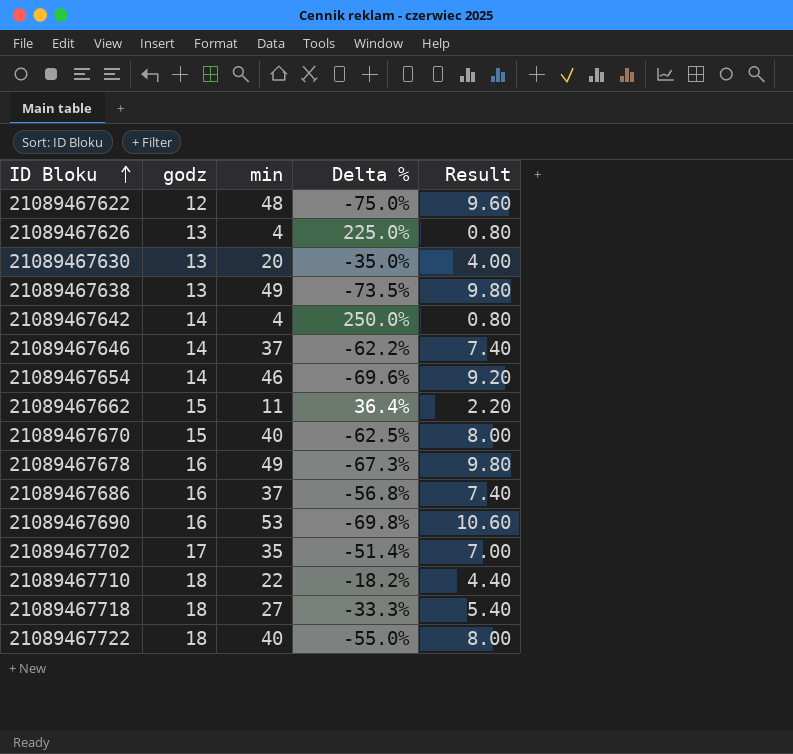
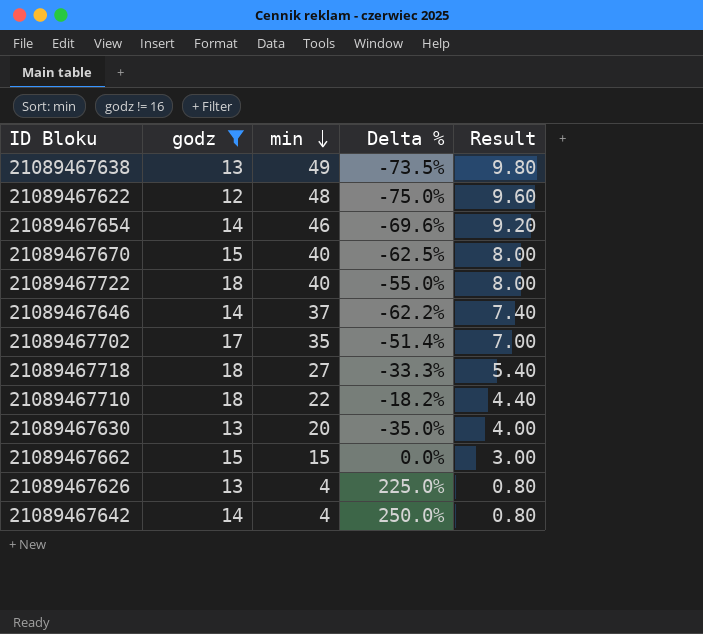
filter: none -> godz != 16
row order: ID Bloku ascending -> min descending
21089467662 | min: 11 -> 15
21089467662 | Delta %: 36.4% -> 0.0%
21089467662 | Result: 2.20 -> 3.00

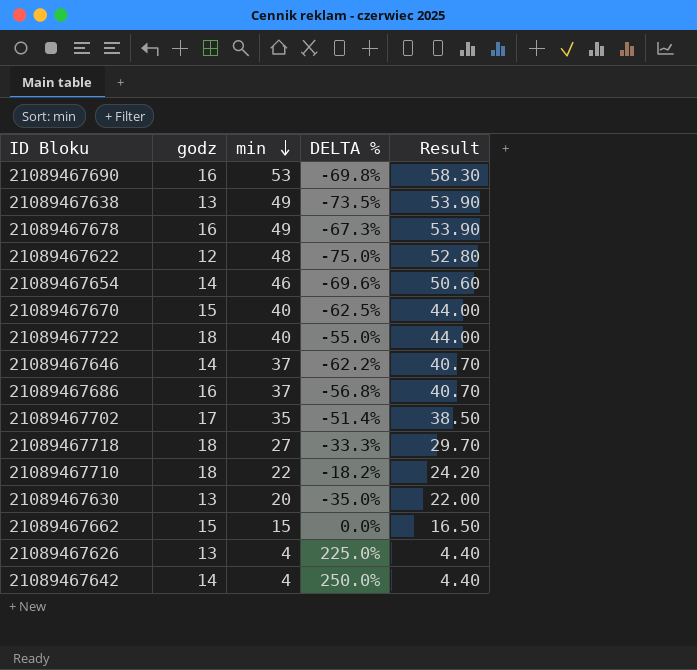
filter: godz != 16 -> none
column name: Delta % -> DELTA %
column Result | formula: [min] * 0.2 -> [min] * 1.1

